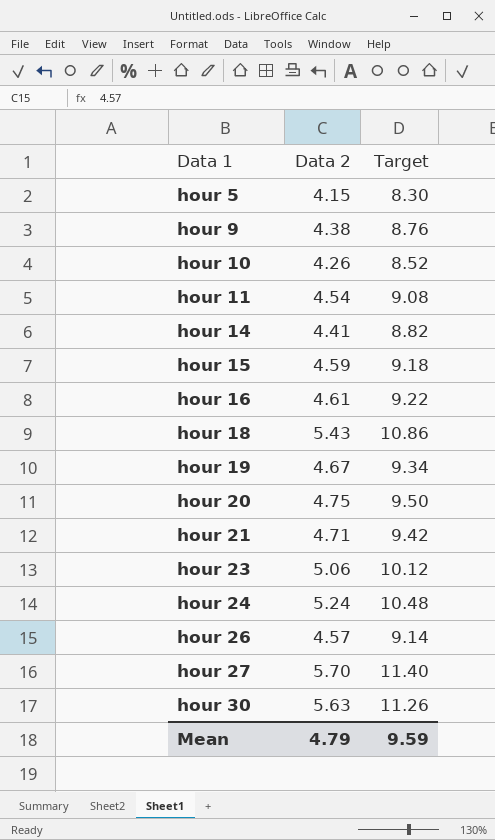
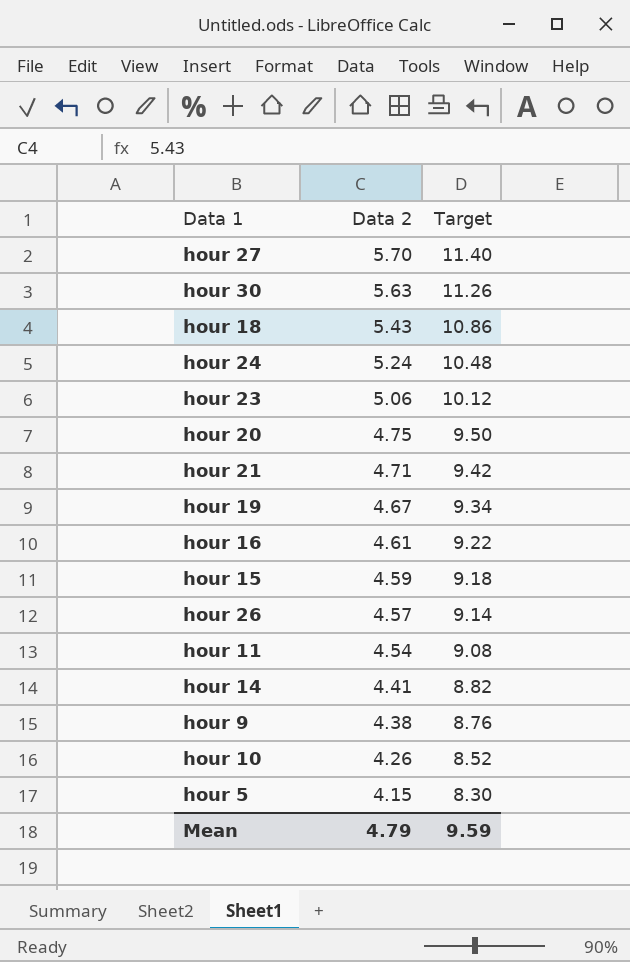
row order: Data 1 ascending -> Data 2 descending

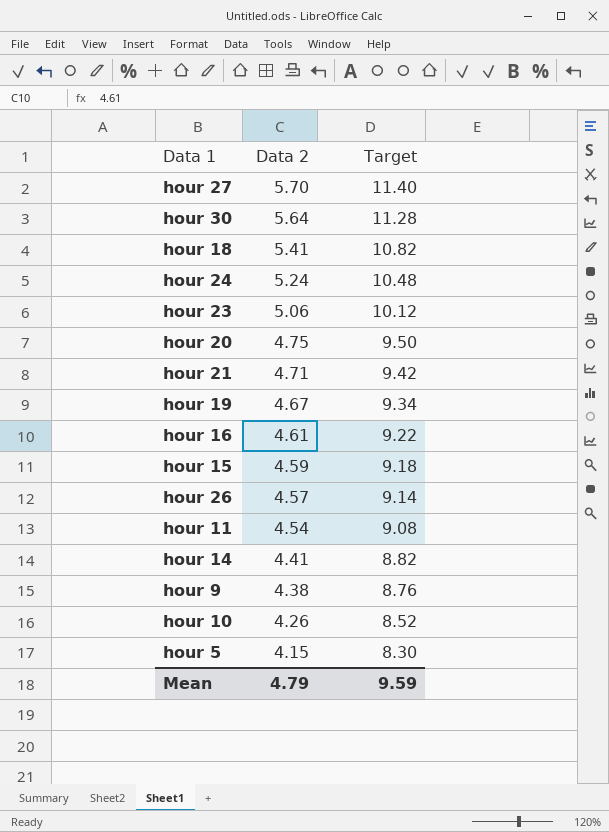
hour 30 | Data 2: 5.63 -> 5.64
hour 30 | Target: 11.26 -> 11.28
hour 18 | Data 2: 5.43 -> 5.41
hour 18 | Target: 10.86 -> 10.82

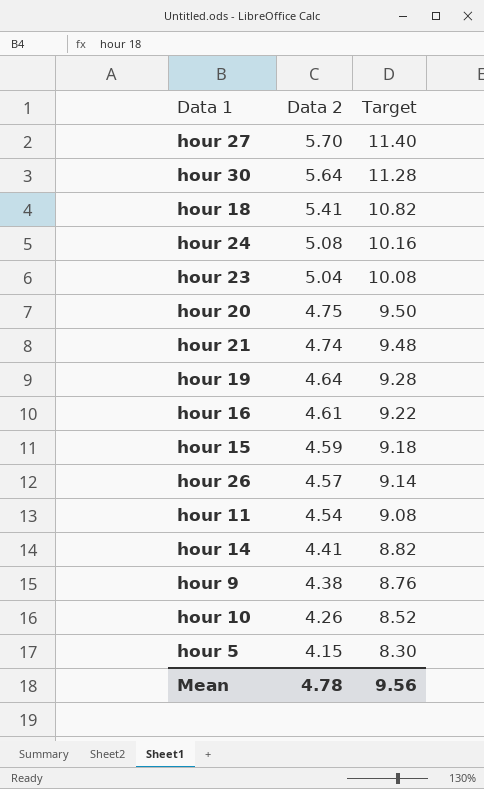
hour 24 | Data 2: 5.24 -> 5.08
hour 24 | Target: 10.48 -> 10.16
hour 23 | Data 2: 5.06 -> 5.04
hour 23 | Target: 10.12 -> 10.08
hour 21 | Data 2: 4.71 -> 4.74
hour 21 | Target: 9.42 -> 9.48
hour 19 | Data 2: 4.67 -> 4.64
hour 19 | Target: 9.34 -> 9.28
Mean | Data 2: 4.79 -> 4.78
Mean | Target: 9.59 -> 9.56

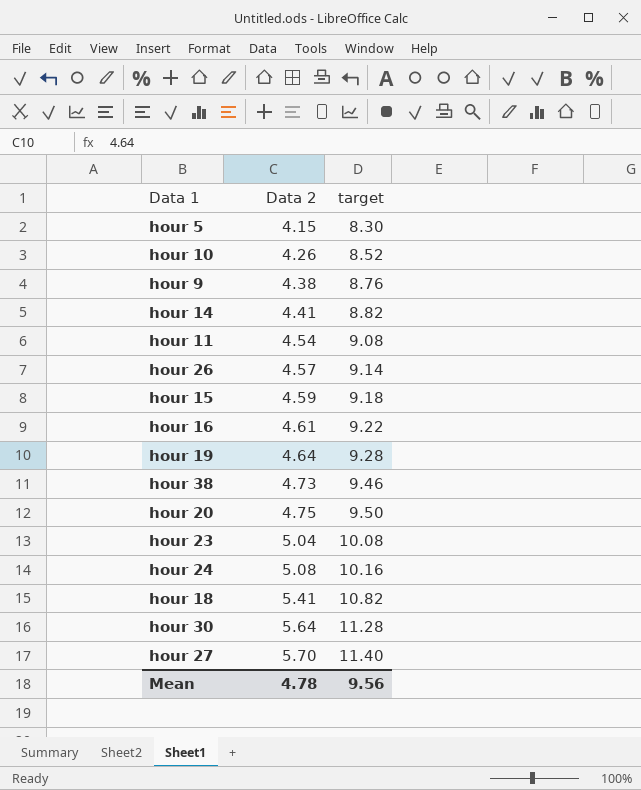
row order: Data 2 descending -> Data 2 ascending
column name: Target -> target
row hour 21: 4.74 | 9.48 -> none
row hour 38: none -> 4.73 | 9.46

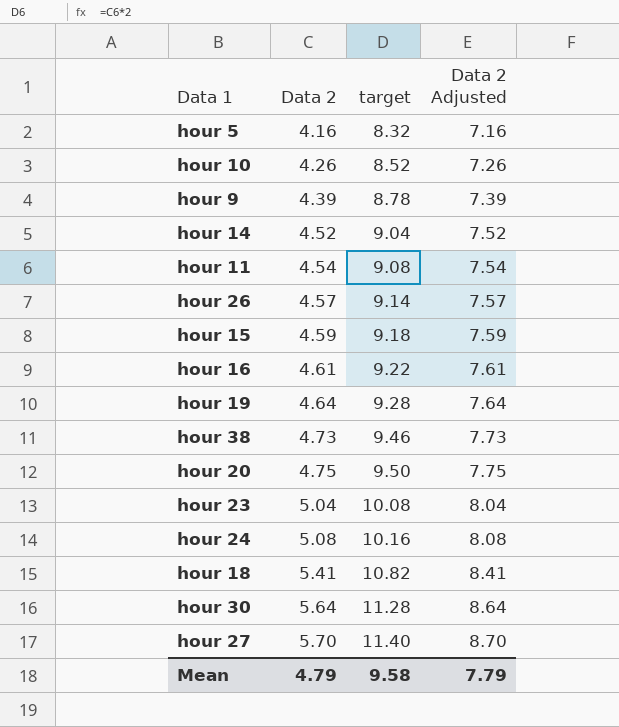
column Data 2 Adjusted | formula: none -> [Data 2] + 3
hour 5 | Data 2: 4.15 -> 4.16
hour 5 | target: 8.30 -> 8.32
hour 9 | Data 2: 4.38 -> 4.39
hour 9 | target: 8.76 -> 8.78
hour 14 | Data 2: 4.41 -> 4.52
hour 14 | target: 8.82 -> 9.04
Mean | Data 2: 4.78 -> 4.79
Mean | target: 9.56 -> 9.58

